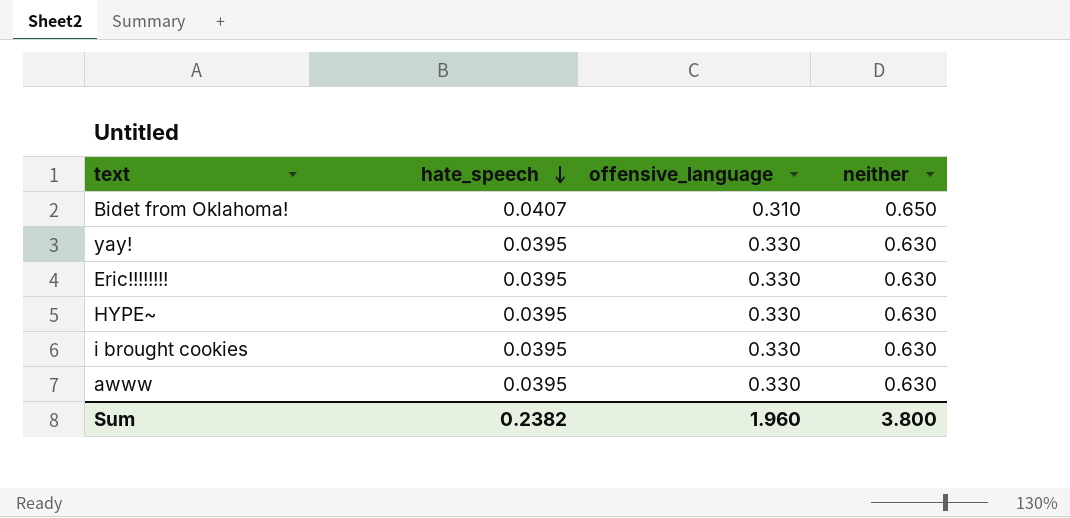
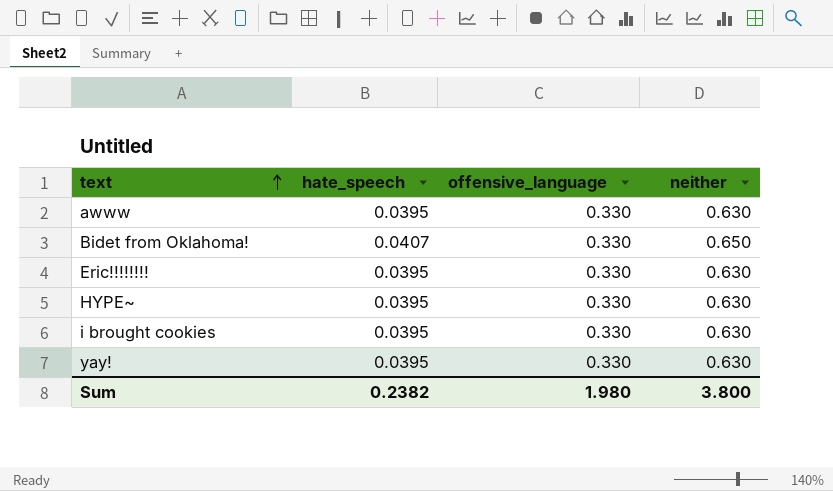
row order: hate_speech descending -> text ascending
Bidet from Oklahoma! | offensive_language: 0.310 -> 0.330
Sum | offensive_language: 1.960 -> 1.980

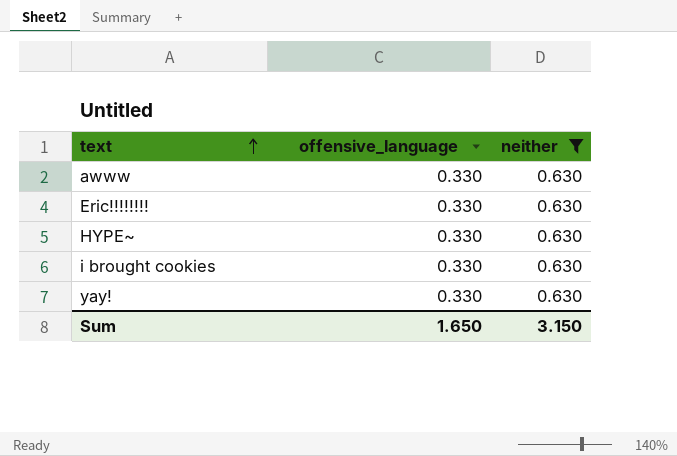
filter: none -> neither = 0.630
column hate_speech | position: 2 -> none
Sum | offensive_language: 1.980 -> 1.650
Sum | neither: 3.800 -> 3.150

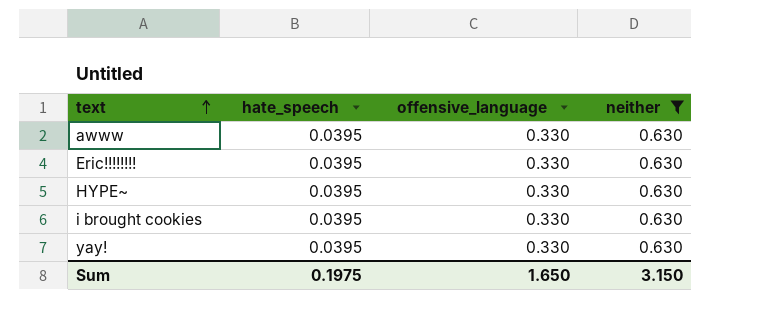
column hate_speech | position: none -> 2

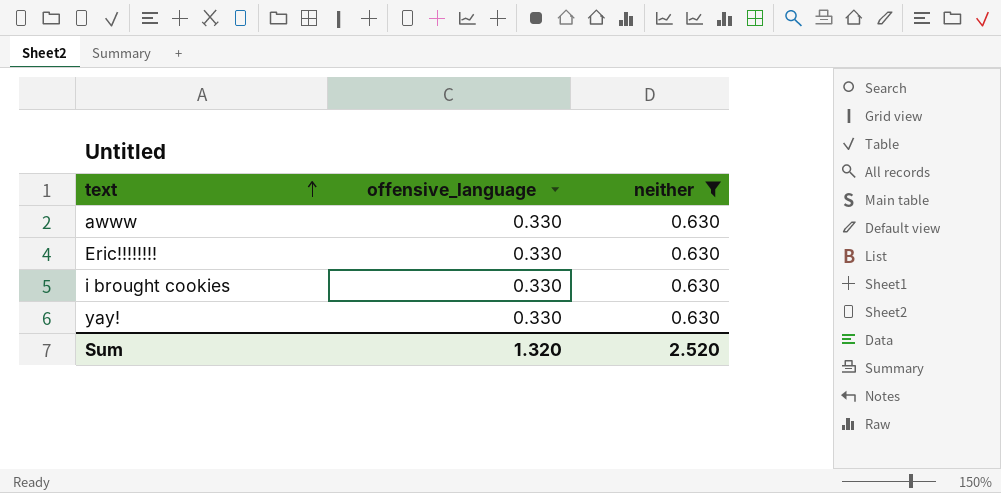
column hate_speech | position: 2 -> none
row HYPE~: 0.0395 | 0.330 | 0.630 -> none
Sum | offensive_language: 1.650 -> 1.320
Sum | neither: 3.150 -> 2.520

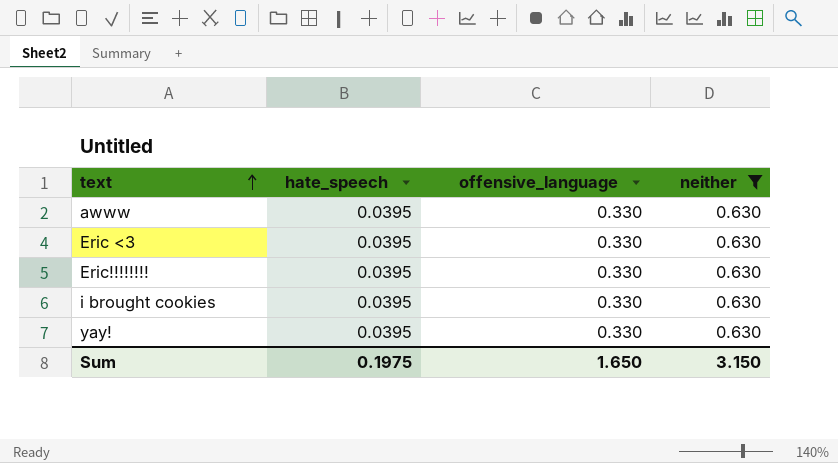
column hate_speech | position: none -> 2
row Eric <3: none -> 0.0395 | 0.330 | 0.630
Sum | offensive_language: 1.320 -> 1.650
Sum | neither: 2.520 -> 3.150

